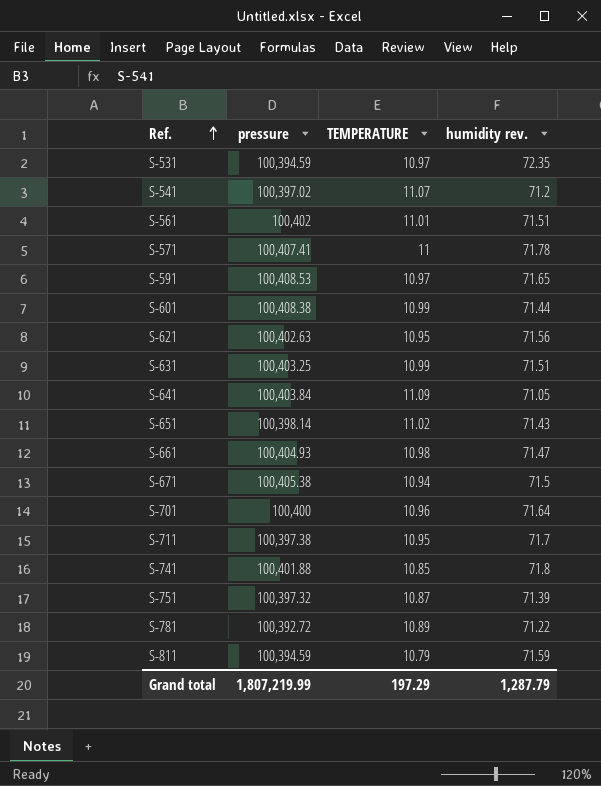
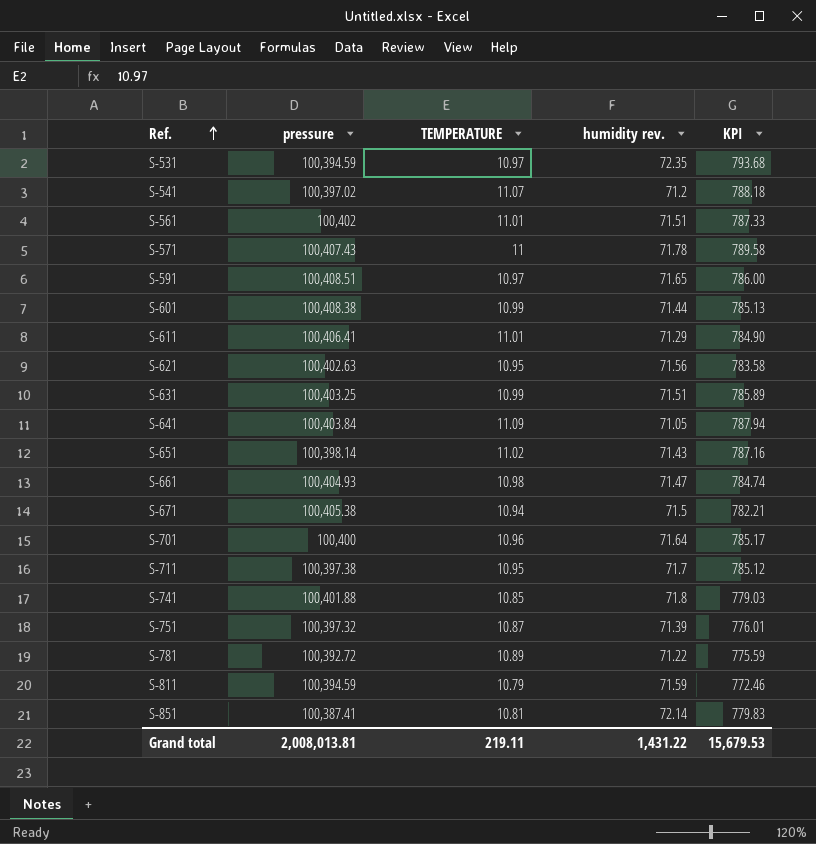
column KPI | formula: none -> [TEMPERATURE] * [humidity rev.]
S-571 | pressure: 100,407.41 -> 100,407.43
S-591 | pressure: 100,408.53 -> 100,408.51
row S-611: none -> 100,406.41 | 11.01 | 71.29 | 784.90
row S-851: none -> 100,387.41 | 10.81 | 72.14 | 779.83
Grand total | pressure: 1,807,219.99 -> 2,008,013.81
Grand total | TEMPERATURE: 197.29 -> 219.11
Grand total | humidity rev.: 1,287.79 -> 1,431.22

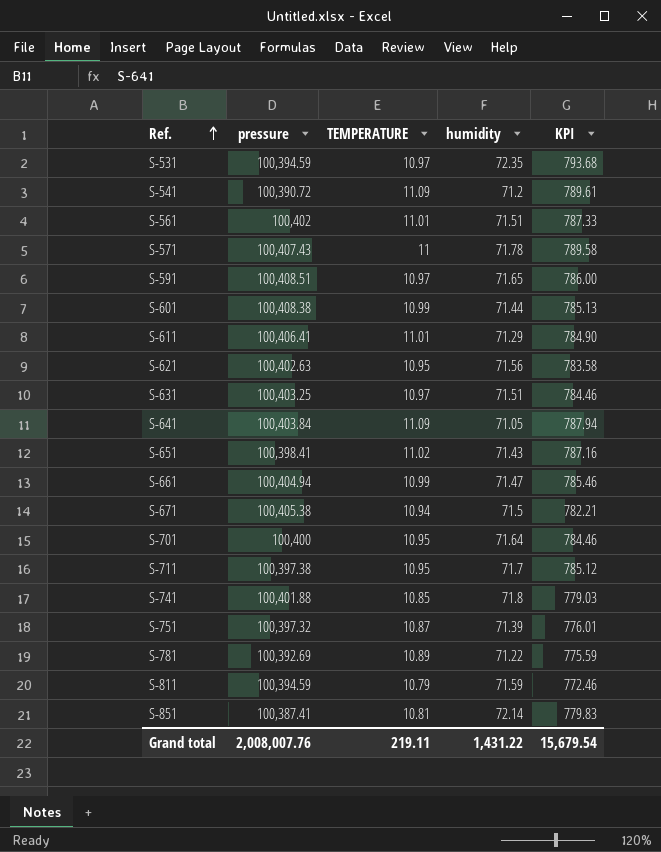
column name: humidity rev. -> humidity
S-541 | pressure: 100,397.02 -> 100,390.72
S-541 | TEMPERATURE: 11.07 -> 11.09
S-541 | KPI: 788.18 -> 789.61
S-631 | TEMPERATURE: 10.99 -> 10.97
S-631 | KPI: 785.89 -> 784.46
S-651 | pressure: 100,398.14 -> 100,398.41
S-661 | pressure: 100,404.93 -> 100,404.94
S-661 | TEMPERATURE: 10.98 -> 10.99
S-661 | KPI: 784.74 -> 785.46
S-701 | TEMPERATURE: 10.96 -> 10.95
S-701 | KPI: 785.17 -> 784.46
S-781 | pressure: 100,392.72 -> 100,392.69
Grand total | pressure: 2,008,013.81 -> 2,008,007.76
Grand total | KPI: 15,679.53 -> 15,679.54

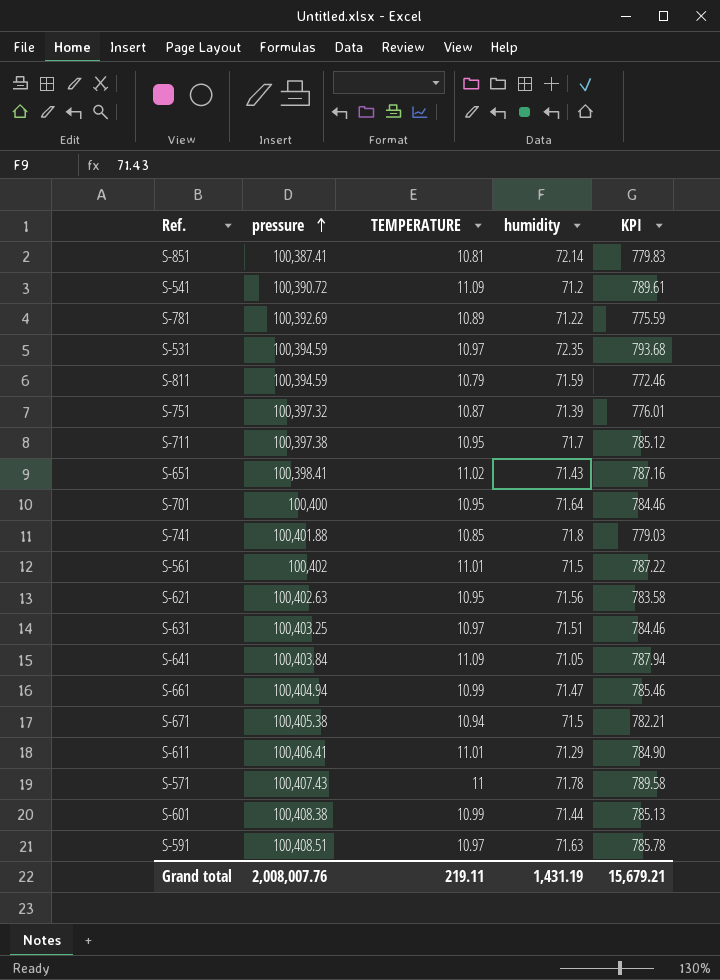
row order: Ref. ascending -> pressure ascending
S-561 | humidity: 71.51 -> 71.5
S-561 | KPI: 787.33 -> 787.22
S-591 | humidity: 71.65 -> 71.63
S-591 | KPI: 786.00 -> 785.78
Grand total | humidity: 1,431.22 -> 1,431.19
Grand total | KPI: 15,679.54 -> 15,679.21

